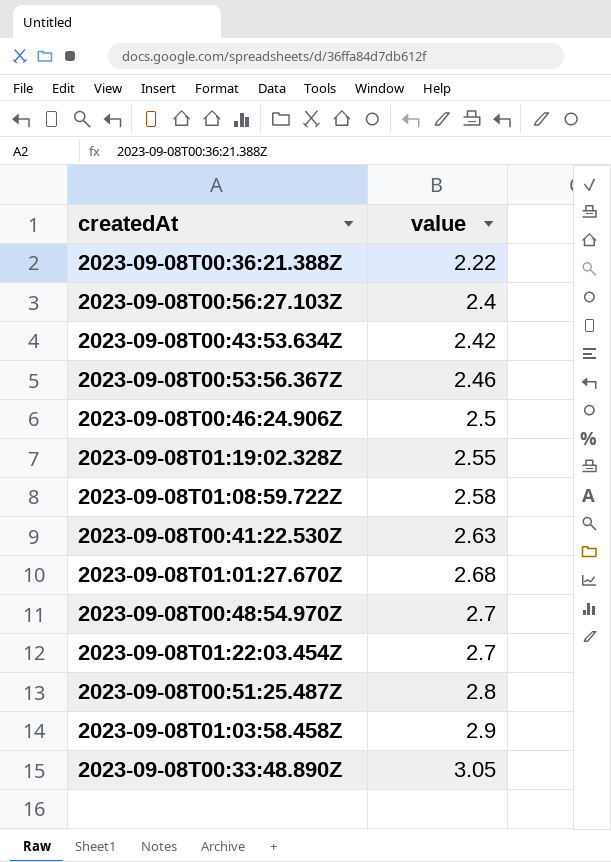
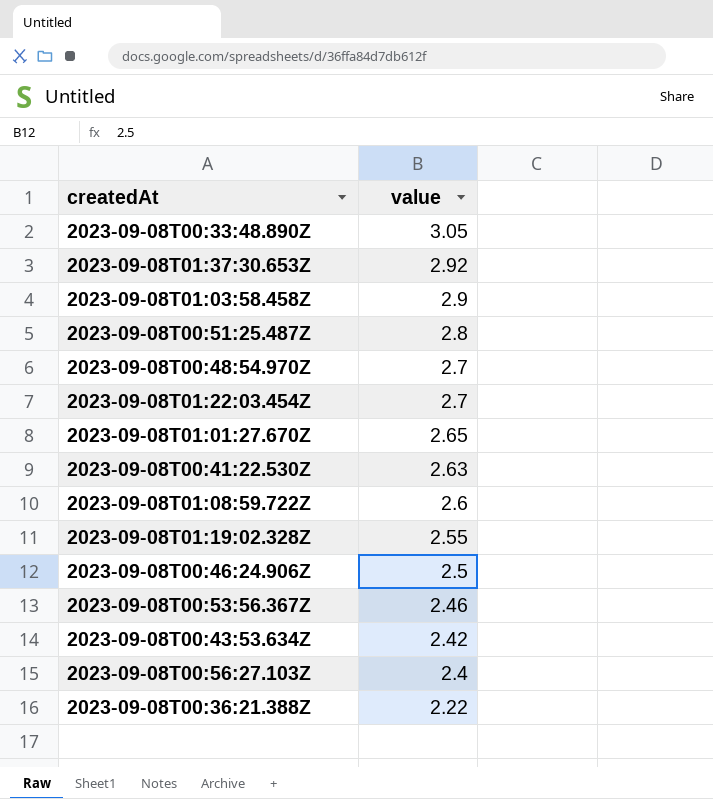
row order: value ascending -> value descending
row 2023-09-08T01:37:30.653Z: none -> 2.92
2023-09-08T01:01:27.670Z | value: 2.68 -> 2.65
2023-09-08T01:08:59.722Z | value: 2.58 -> 2.6

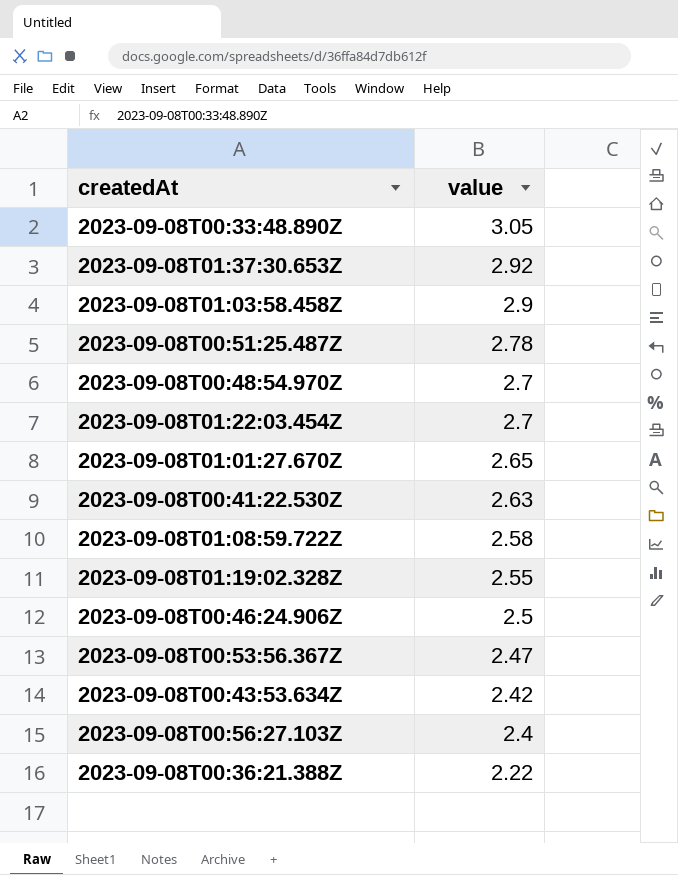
2023-09-08T00:51:25.487Z | value: 2.8 -> 2.78
2023-09-08T01:08:59.722Z | value: 2.6 -> 2.58
2023-09-08T00:53:56.367Z | value: 2.46 -> 2.47

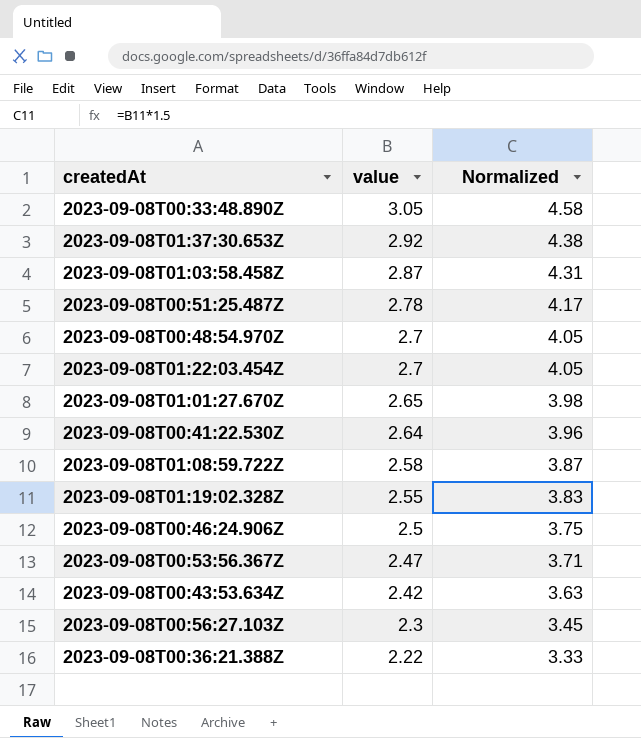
column Normalized | formula: none -> [value] * 1.5
2023-09-08T01:03:58.458Z | value: 2.9 -> 2.87
2023-09-08T00:41:22.530Z | value: 2.63 -> 2.64
2023-09-08T00:56:27.103Z | value: 2.4 -> 2.3

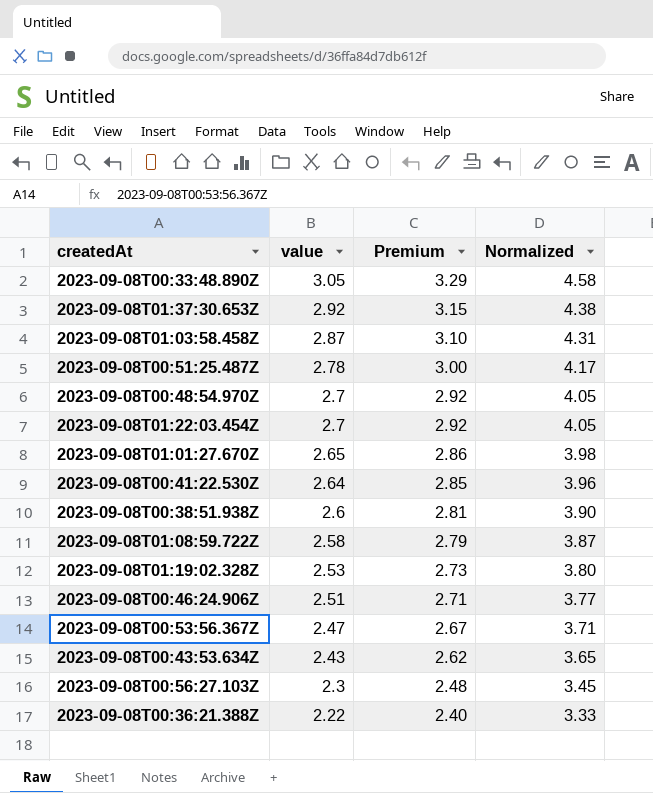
column Premium | formula: none -> [value] * 1.08
row 2023-09-08T00:38:51.938Z: none -> 2.6 | 2.81 | 3.90
2023-09-08T01:19:02.328Z | value: 2.55 -> 2.53
2023-09-08T01:19:02.328Z | Normalized: 3.83 -> 3.80
2023-09-08T00:46:24.906Z | value: 2.5 -> 2.51
2023-09-08T00:46:24.906Z | Normalized: 3.75 -> 3.77
2023-09-08T00:43:53.634Z | value: 2.42 -> 2.43
2023-09-08T00:43:53.634Z | Normalized: 3.63 -> 3.65

